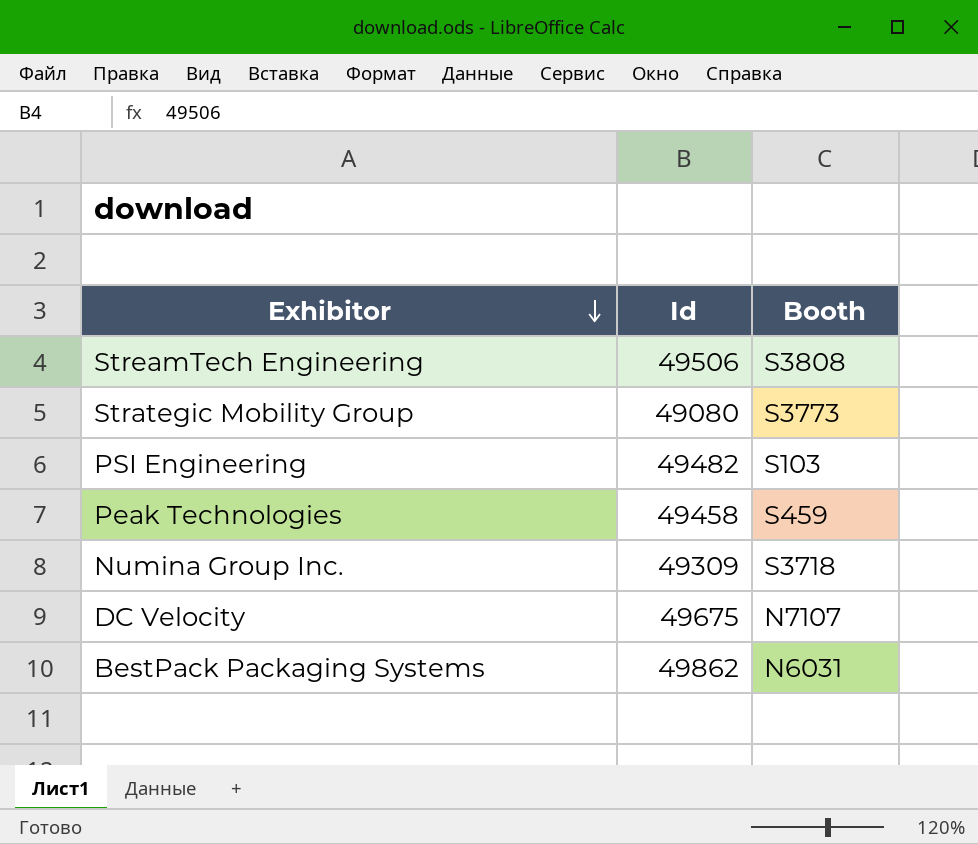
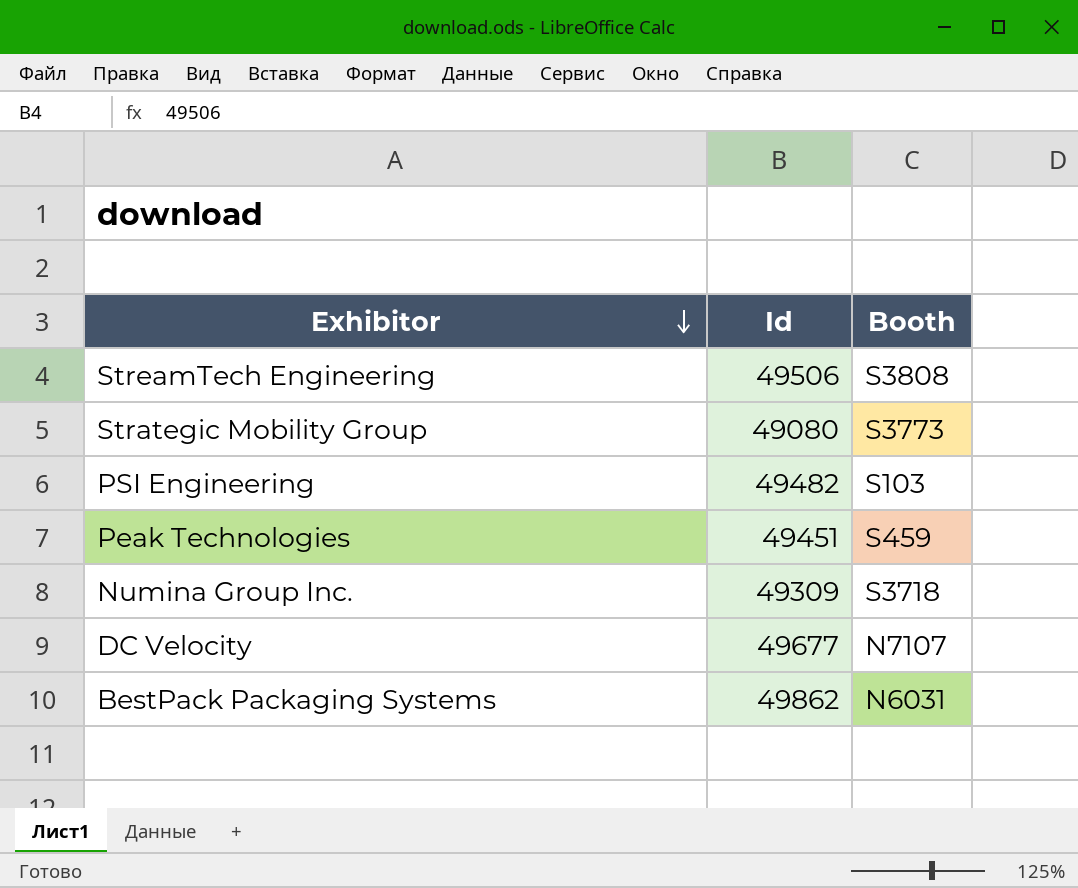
Peak Technologies | Id: 49458 -> 49451
DC Velocity | Id: 49675 -> 49677

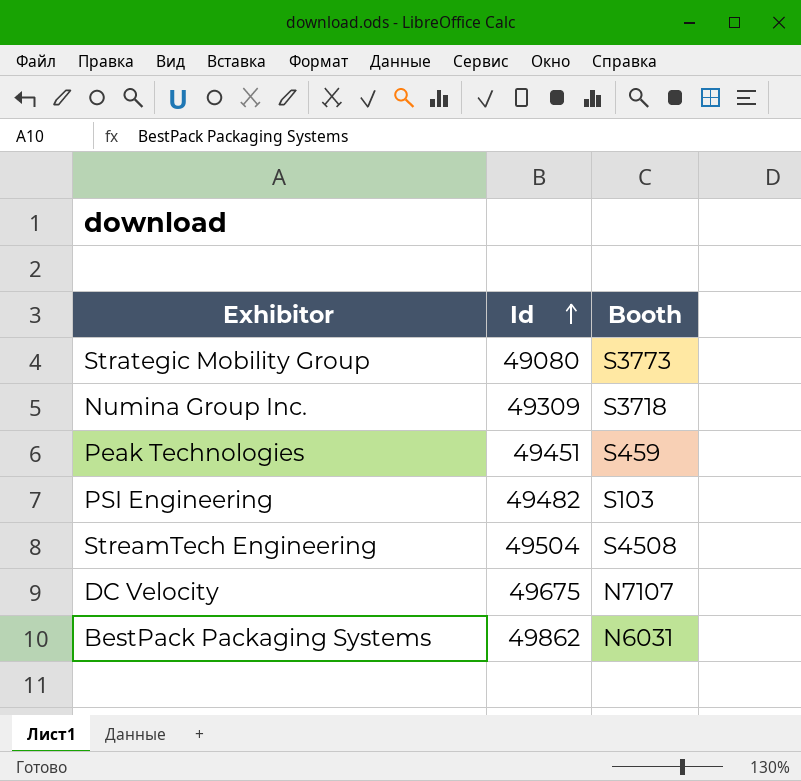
row order: Exhibitor descending -> Id ascending
StreamTech Engineering | Id: 49506 -> 49504
StreamTech Engineering | Booth: S3808 -> S4508
DC Velocity | Id: 49677 -> 49675

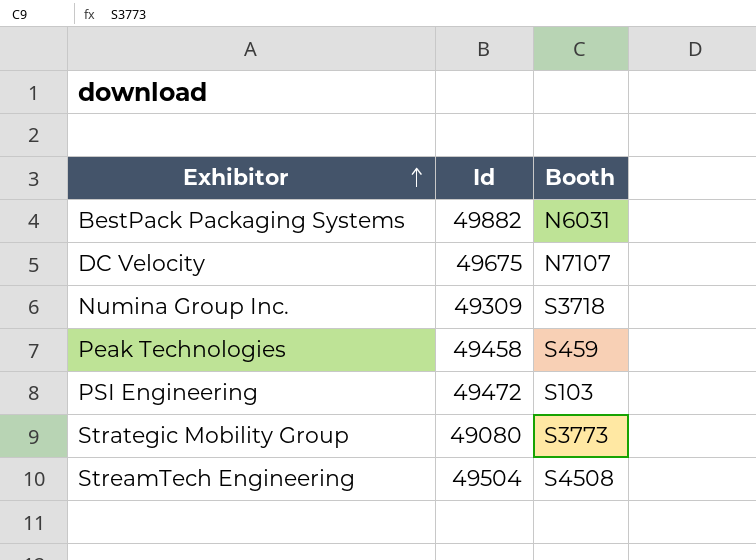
row order: Id ascending -> Exhibitor ascending
BestPack Packaging Systems | Id: 49862 -> 49882
Peak Technologies | Id: 49451 -> 49458
PSI Engineering | Id: 49482 -> 49472

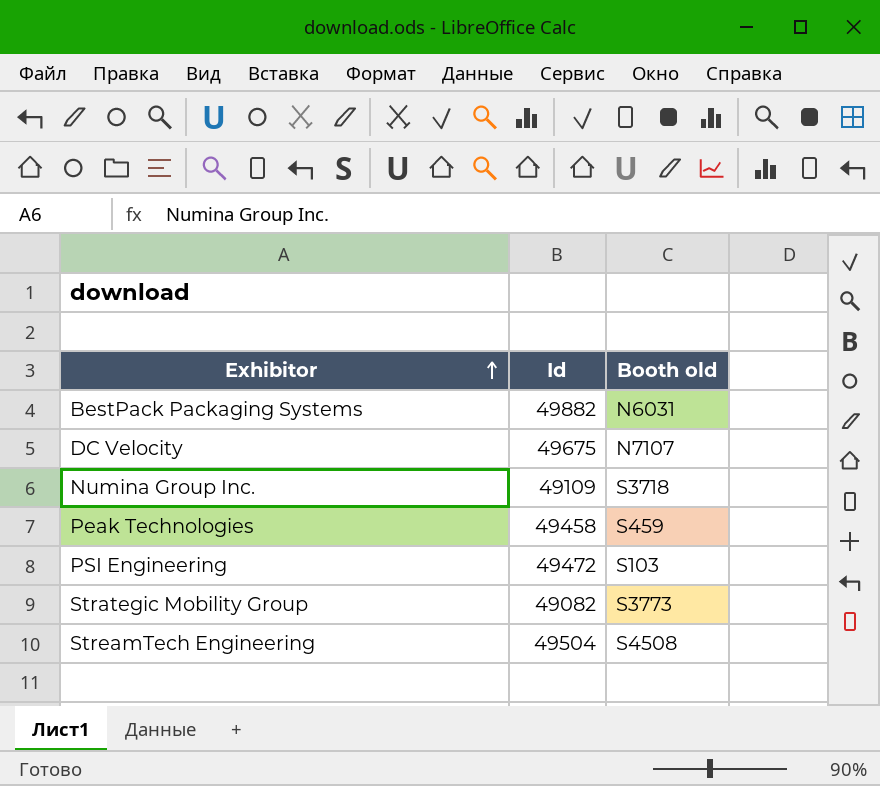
column name: Booth -> Booth old
Numina Group Inc. | Id: 49309 -> 49109
Strategic Mobility Group | Id: 49080 -> 49082

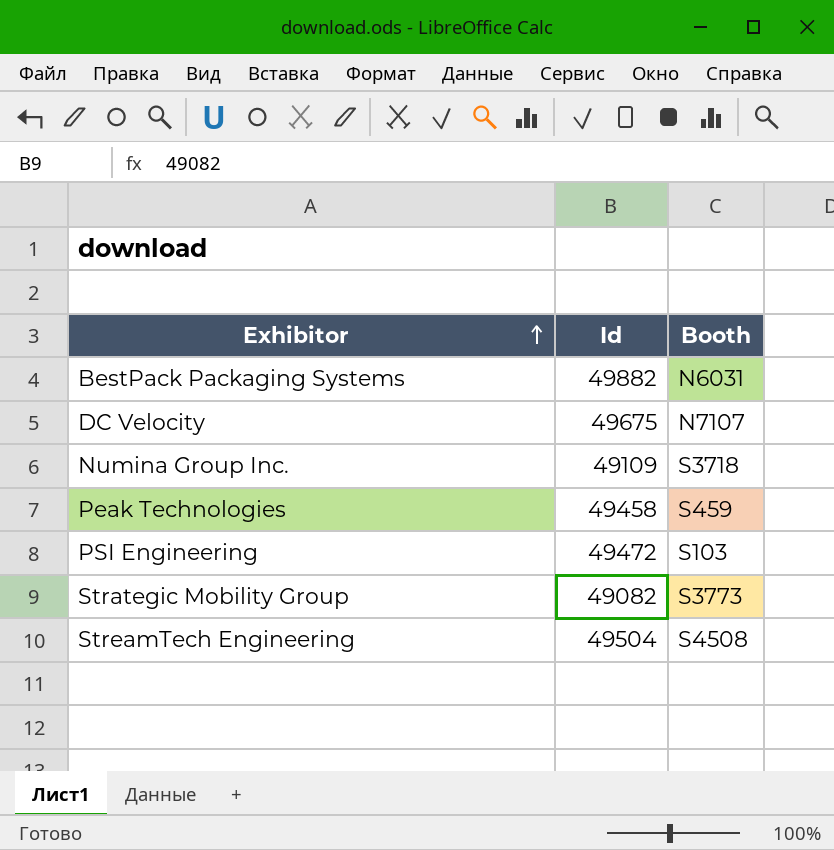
column name: Booth old -> Booth

